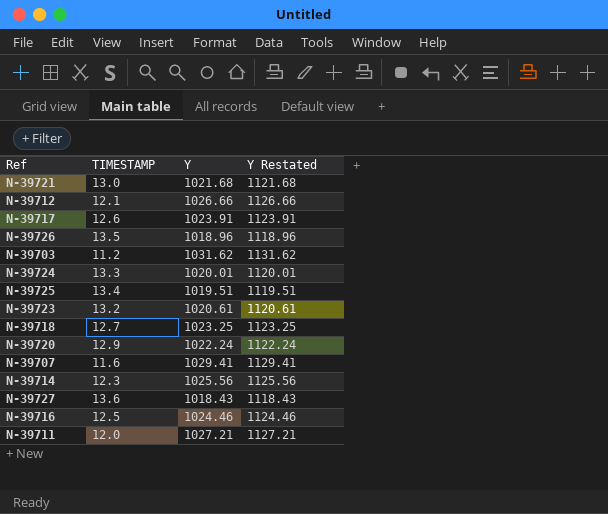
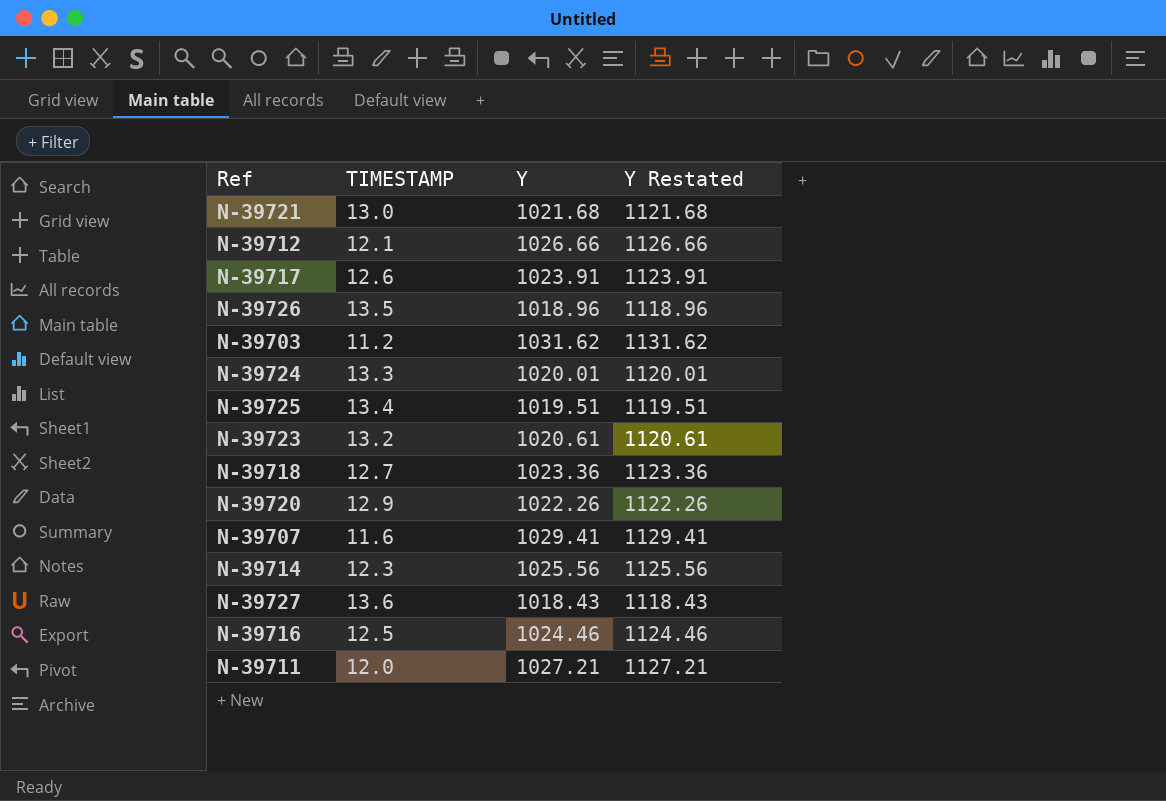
N-39718 | Y: 1023.25 -> 1023.36
N-39718 | Y Restated: 1123.25 -> 1123.36
N-39720 | Y: 1022.24 -> 1022.26
N-39720 | Y Restated: 1122.24 -> 1122.26

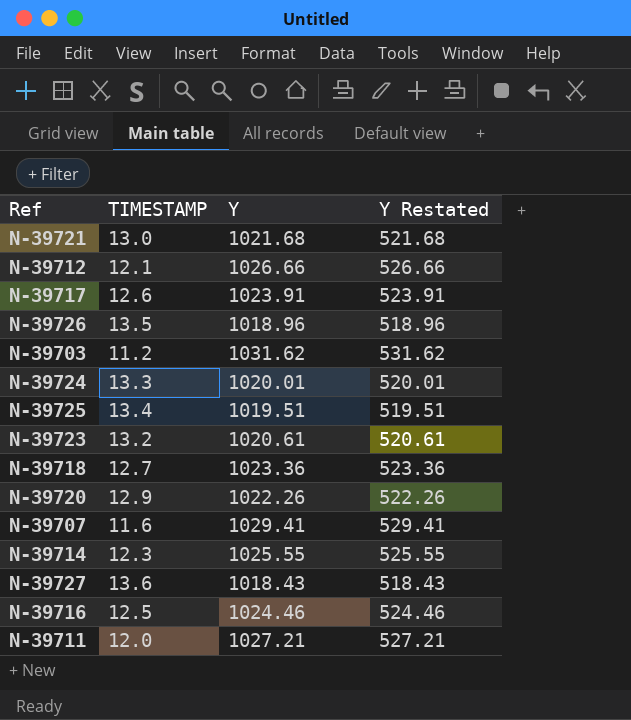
column Y Restated | formula: [Y] + 100 -> [Y] - 500
N-39714 | Y: 1025.56 -> 1025.55

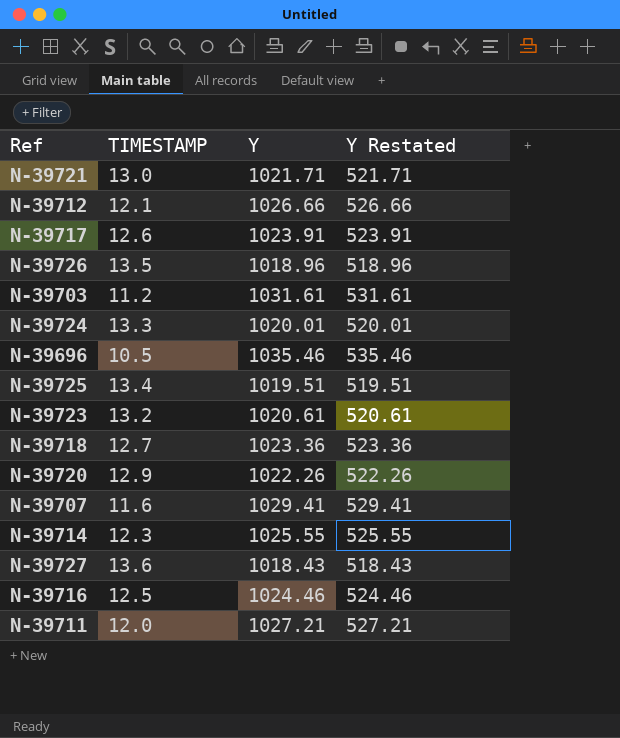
N-39721 | Y: 1021.68 -> 1021.71
N-39721 | Y Restated: 521.68 -> 521.71
N-39703 | Y: 1031.62 -> 1031.61
N-39703 | Y Restated: 531.62 -> 531.61
row N-39696: none -> 10.5 | 1035.46 | 535.46

